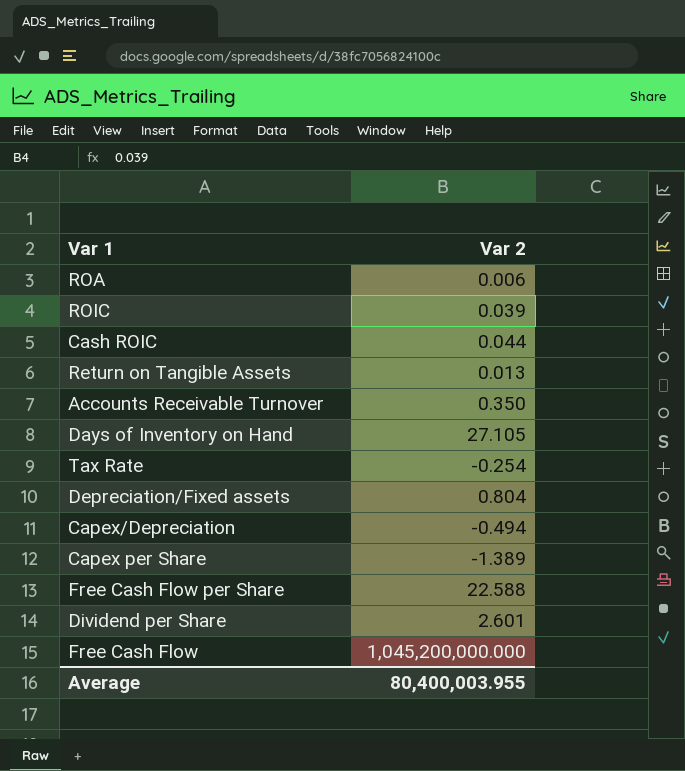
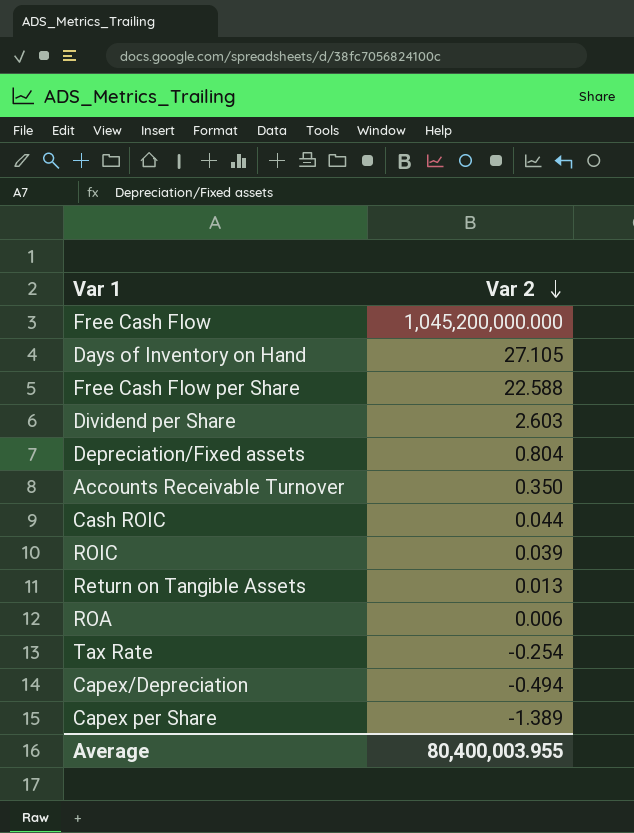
row order: none -> Var 2 descending
Dividend per Share | Var 2: 2.601 -> 2.603

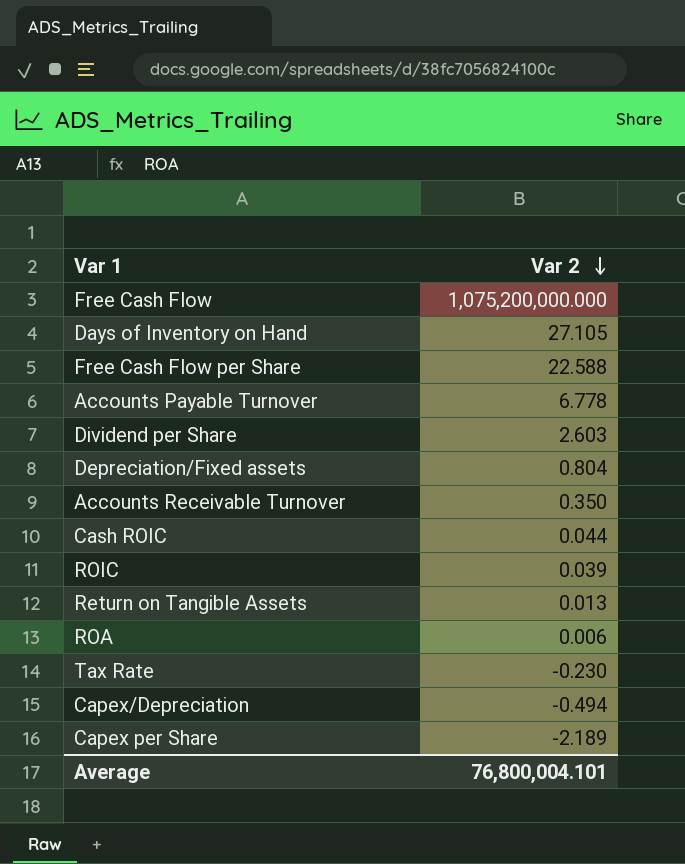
Free Cash Flow | Var 2: 1,045,200,000.000 -> 1,075,200,000.000
row Accounts Payable Turnover: none -> 6.778
Tax Rate | Var 2: -0.254 -> -0.230
Capex per Share | Var 2: -1.389 -> -2.189
Average | Var 2: 80,400,003.955 -> 76,800,004.101

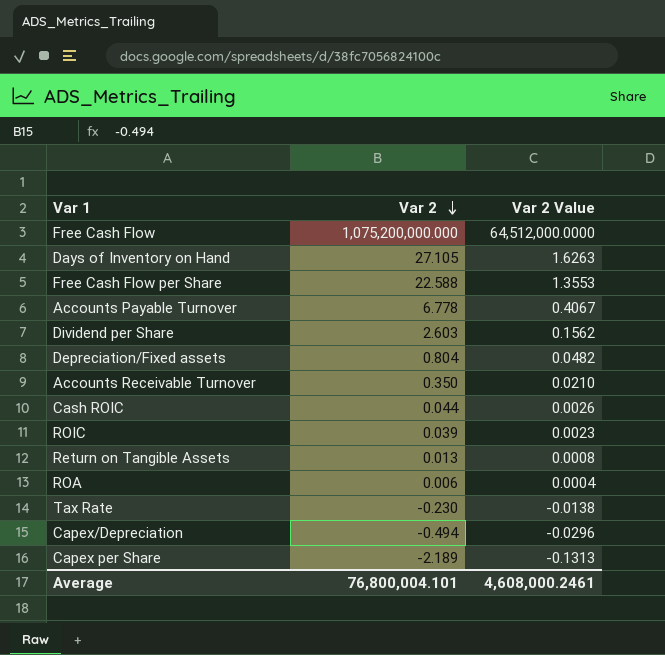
column Var 2 Value | formula: none -> [Var 2] * 0.06

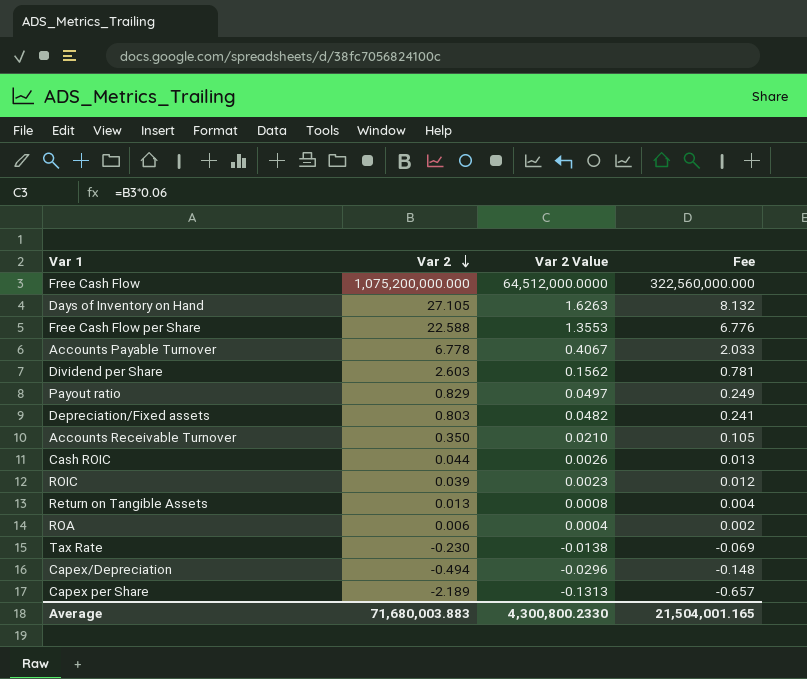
column Fee | formula: none -> [Var 2] * 0.3
row Payout ratio: none -> 0.829 | 0.0497 | 0.249
Depreciation/Fixed assets | Var 2: 0.804 -> 0.803
Average | Var 2: 76,800,004.101 -> 71,680,003.883
Average | Var 2 Value: 4,608,000.2461 -> 4,300,800.2330

